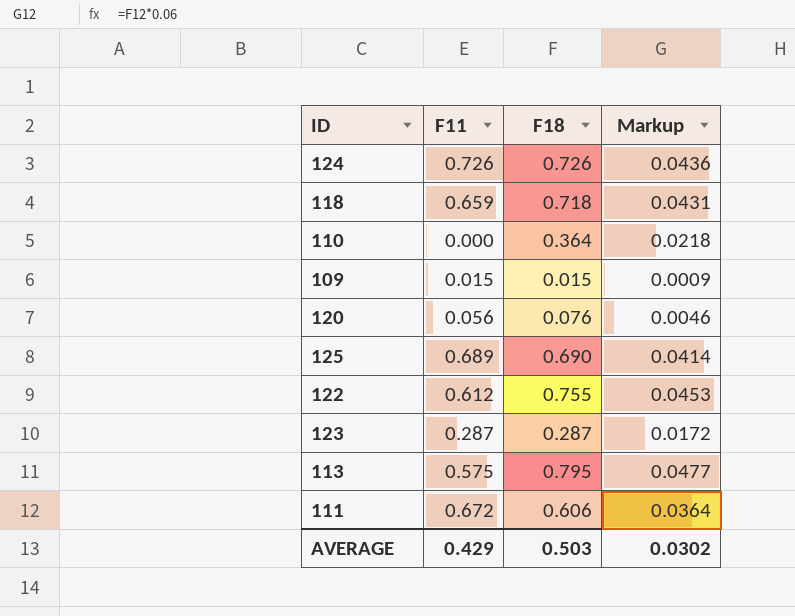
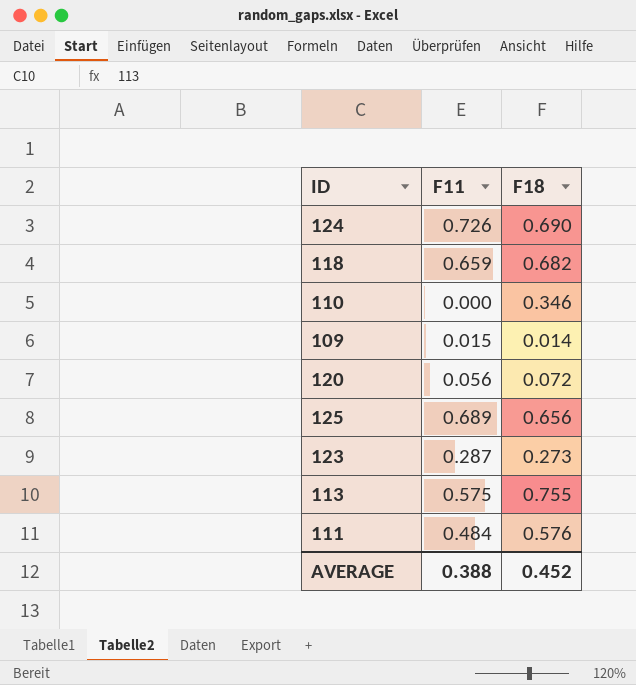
column Markup | formula: [F18] * 0.06 -> none
row 122: 0.612 | 0.755 | 0.0453 -> none
124 | F18: 0.726 -> 0.690
118 | F18: 0.718 -> 0.682
110 | F18: 0.364 -> 0.346
109 | F18: 0.015 -> 0.014
120 | F18: 0.076 -> 0.072
125 | F18: 0.690 -> 0.656
123 | F18: 0.287 -> 0.273
113 | F18: 0.795 -> 0.755
111 | F11: 0.672 -> 0.484
111 | F18: 0.606 -> 0.576
AVERAGE | F11: 0.429 -> 0.388
AVERAGE | F18: 0.503 -> 0.452

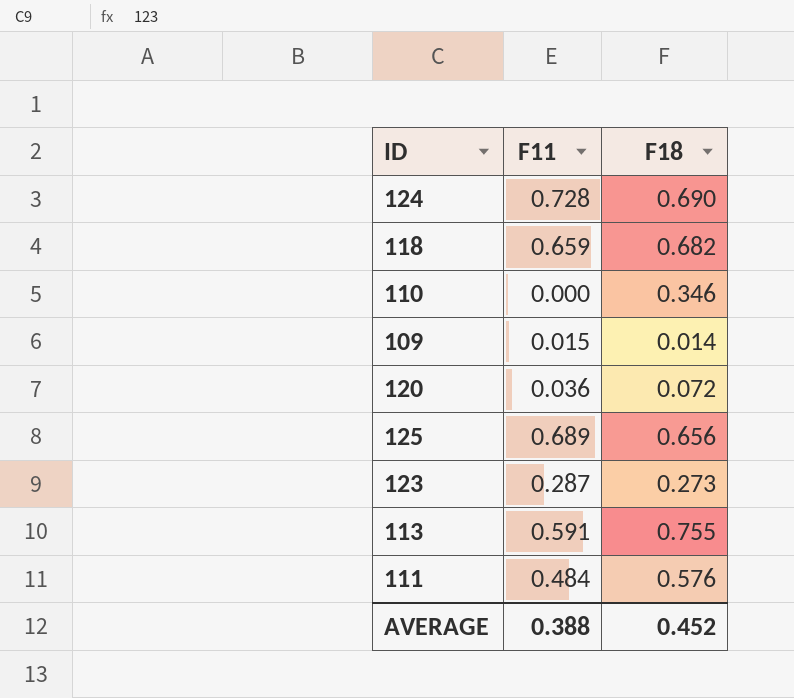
124 | F11: 0.726 -> 0.728
120 | F11: 0.056 -> 0.036
113 | F11: 0.575 -> 0.591

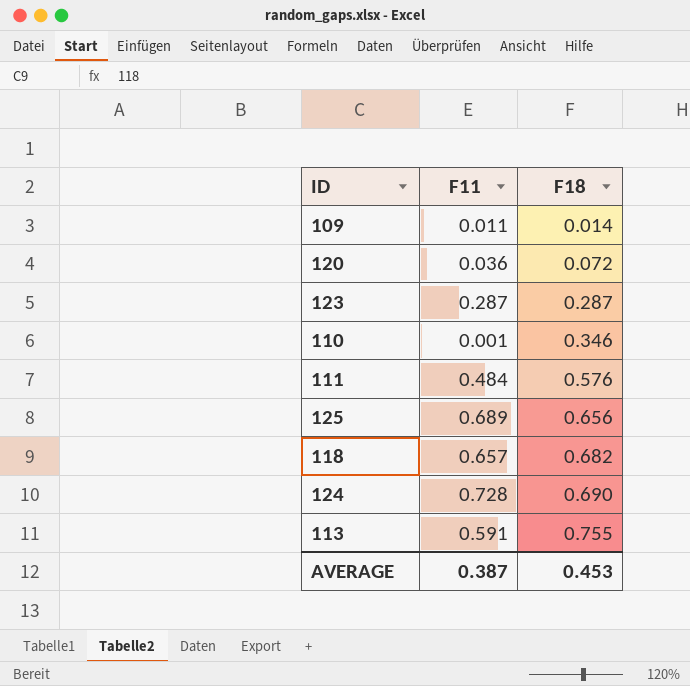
row order: none -> F18 ascending
109 | F11: 0.015 -> 0.011
123 | F18: 0.273 -> 0.287
110 | F11: 0.000 -> 0.001
118 | F11: 0.659 -> 0.657
AVERAGE | F11: 0.388 -> 0.387
AVERAGE | F18: 0.452 -> 0.453

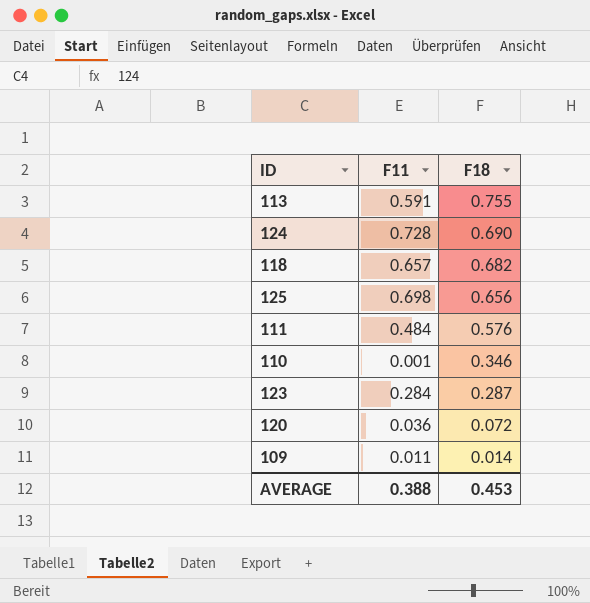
row order: F18 ascending -> F18 descending
125 | F11: 0.689 -> 0.698
123 | F11: 0.287 -> 0.284
AVERAGE | F11: 0.387 -> 0.388

